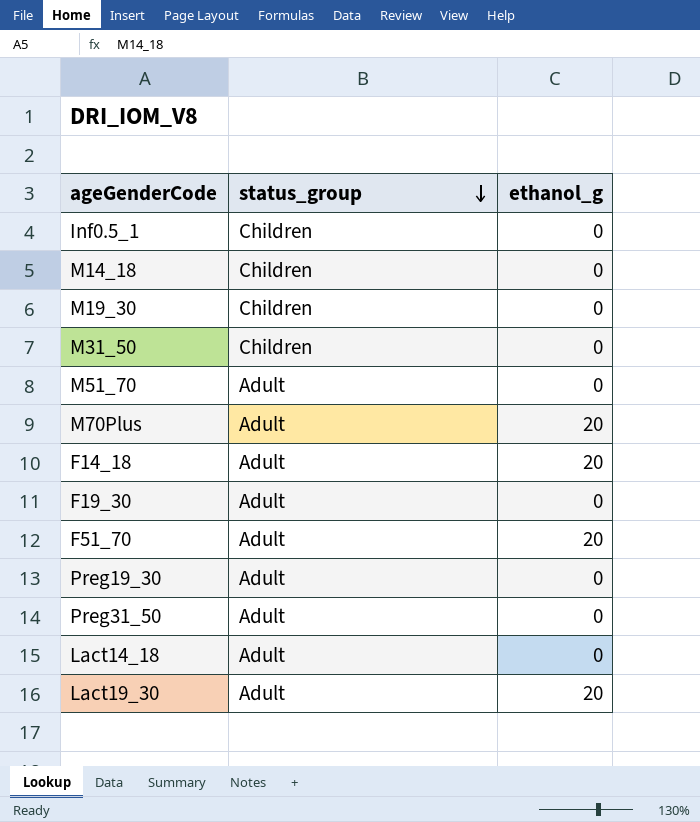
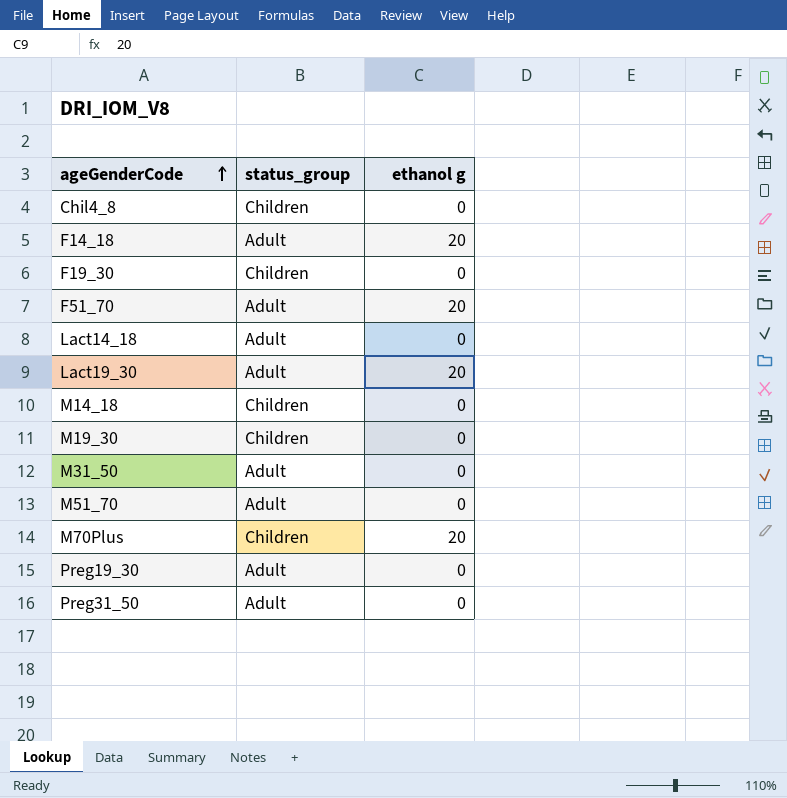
row order: status_group descending -> ageGenderCode ascending
column name: ethanol_g -> ethanol g
row Inf0.5_1: Children | 0 -> none
row Chil4_8: none -> Children | 0
F19_30 | status_group: Adult -> Children
M31_50 | status_group: Children -> Adult
M70Plus | status_group: Adult -> Children

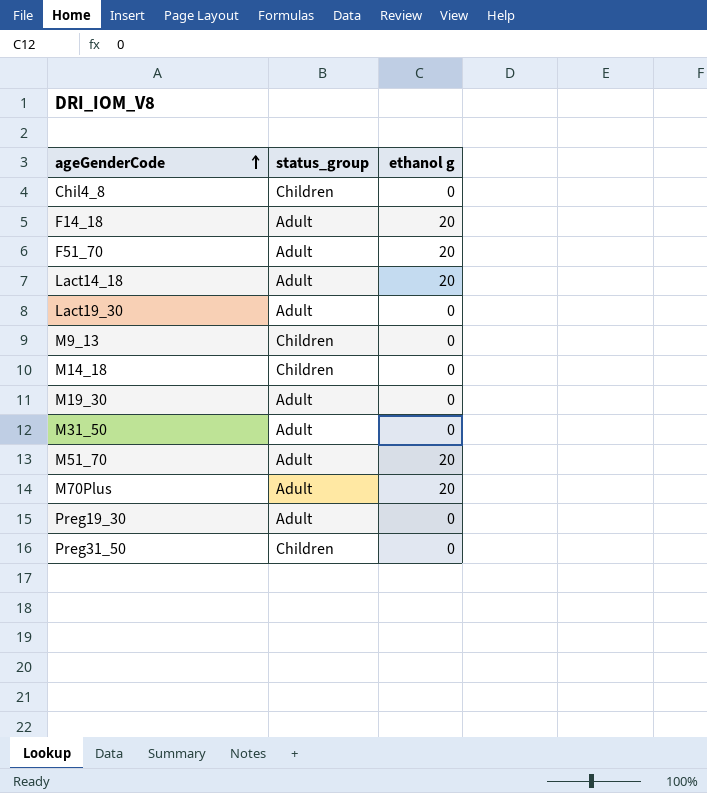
row F19_30: Children | 0 -> none
Lact14_18 | ethanol g: 0 -> 20
Lact19_30 | ethanol g: 20 -> 0
row M9_13: none -> Children | 0
M19_30 | status_group: Children -> Adult
M51_70 | ethanol g: 0 -> 20
M70Plus | status_group: Children -> Adult
Preg31_50 | status_group: Adult -> Children

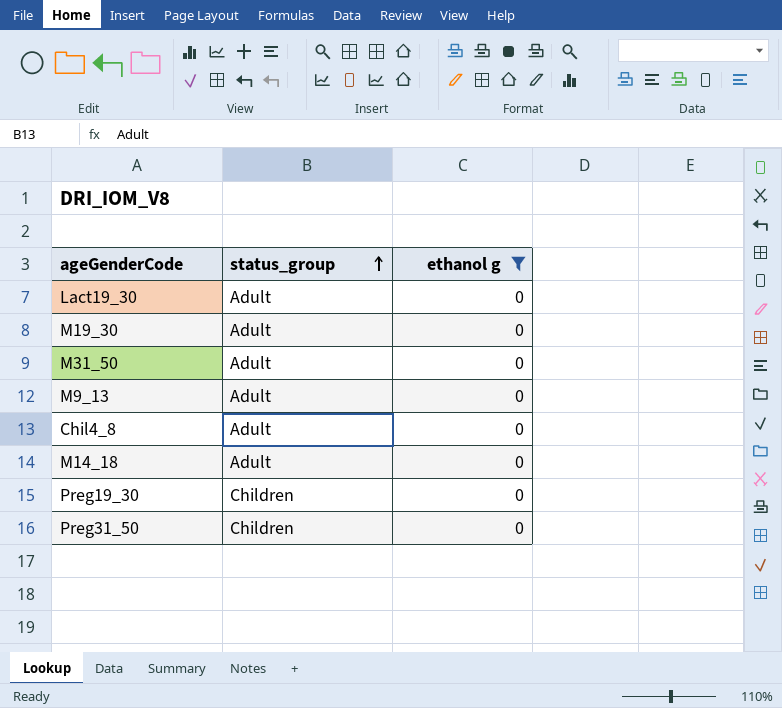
filter: none -> ethanol g = 0
row order: ageGenderCode ascending -> status_group ascending
M9_13 | status_group: Children -> Adult
Chil4_8 | status_group: Children -> Adult
M14_18 | status_group: Children -> Adult
Preg19_30 | status_group: Adult -> Children

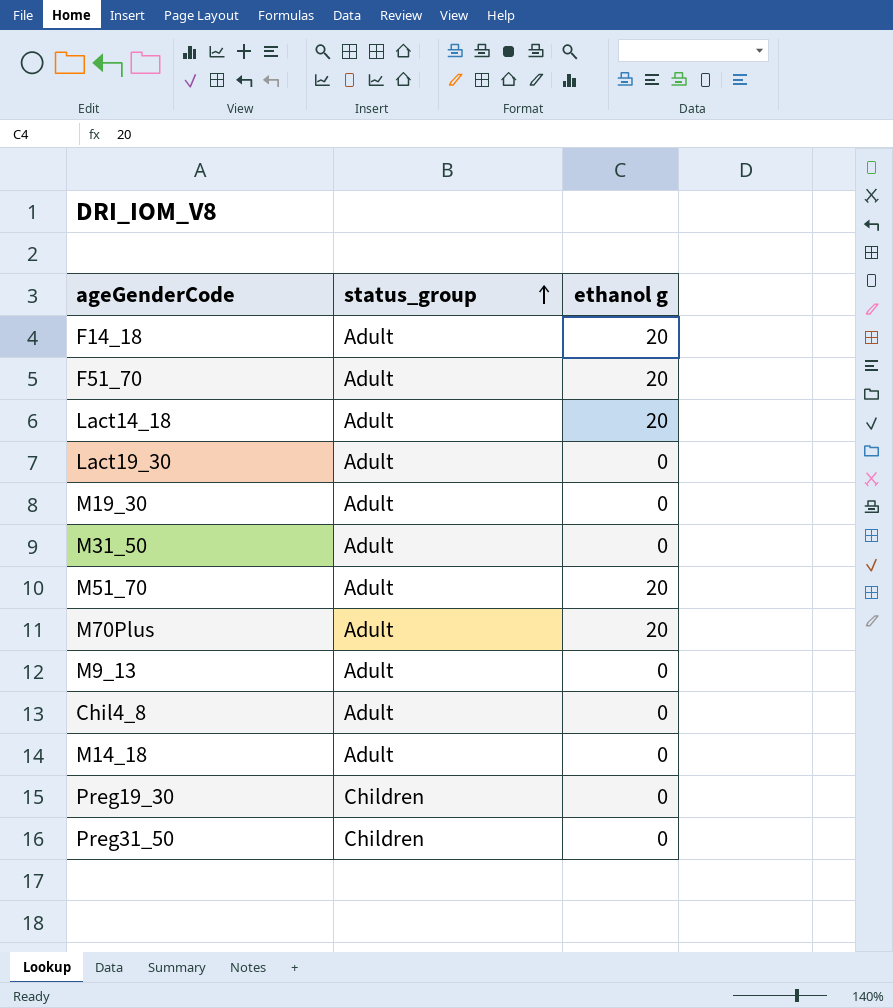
filter: ethanol g = 0 -> none

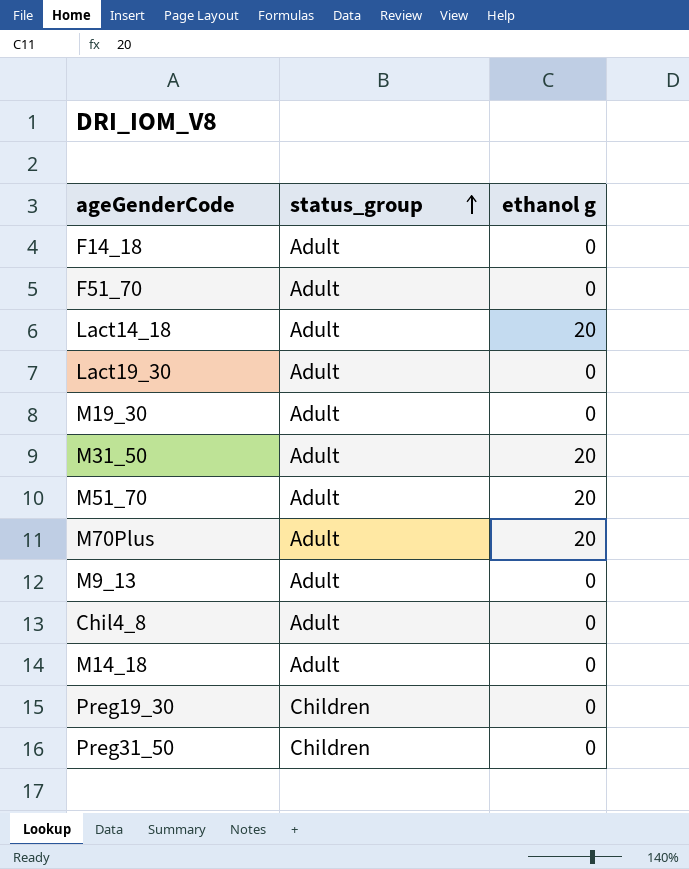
F14_18 | ethanol g: 20 -> 0
F51_70 | ethanol g: 20 -> 0
M31_50 | ethanol g: 0 -> 20

